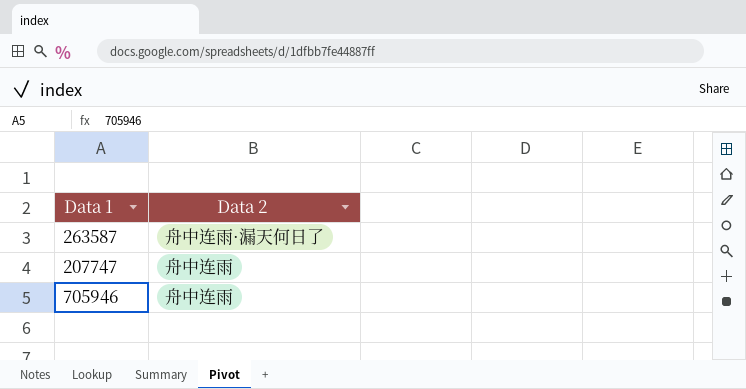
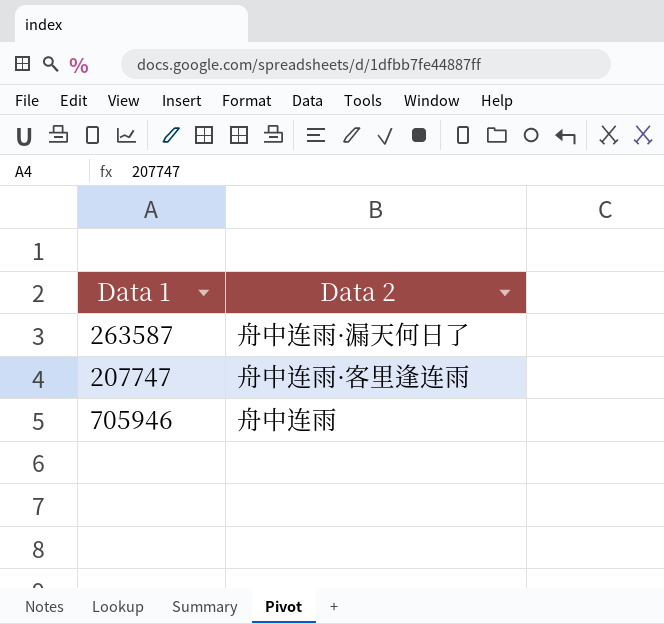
207747 | Data 2: 舟中连雨 -> 舟中连雨·客里逢连雨

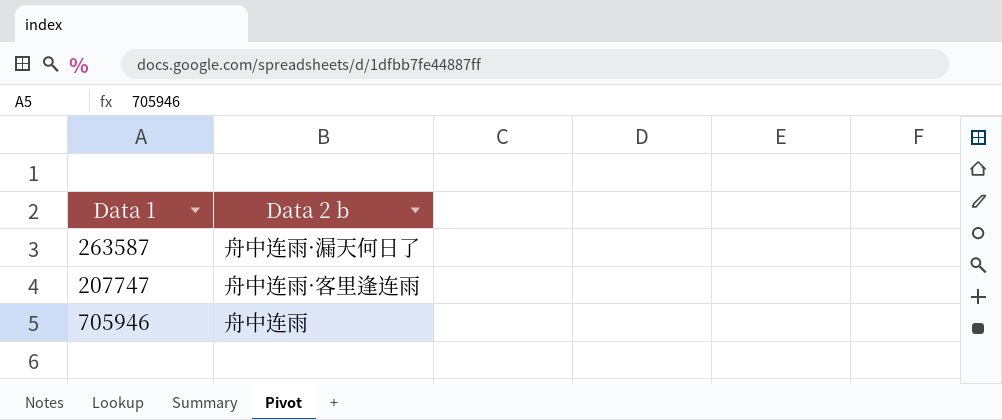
column name: Data 2 -> Data 2 b

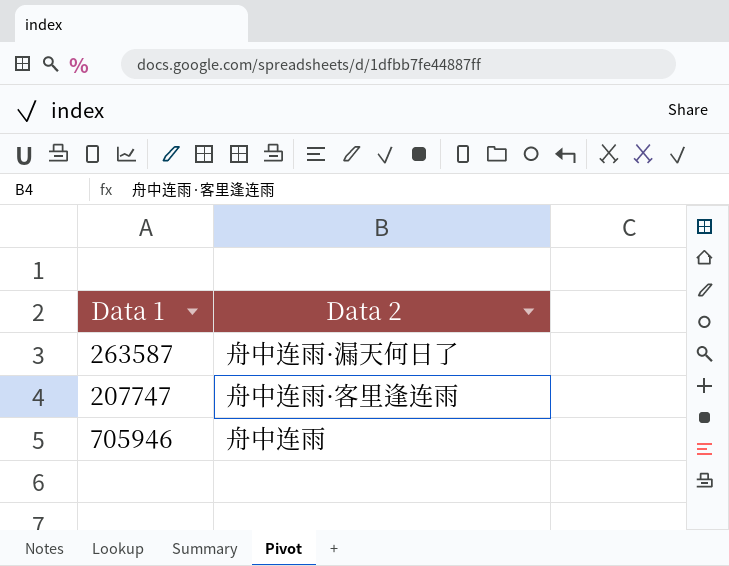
column name: Data 2 b -> Data 2

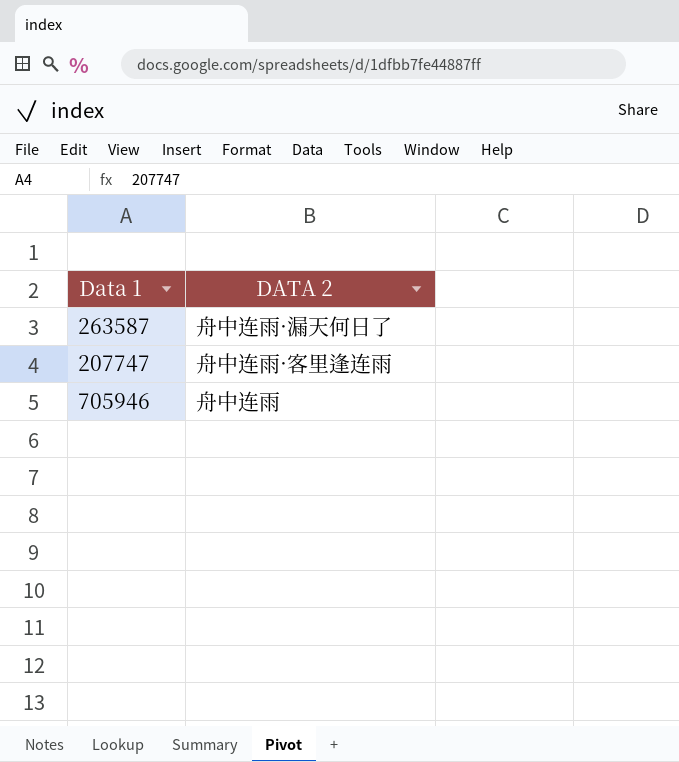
column name: Data 2 -> DATA 2

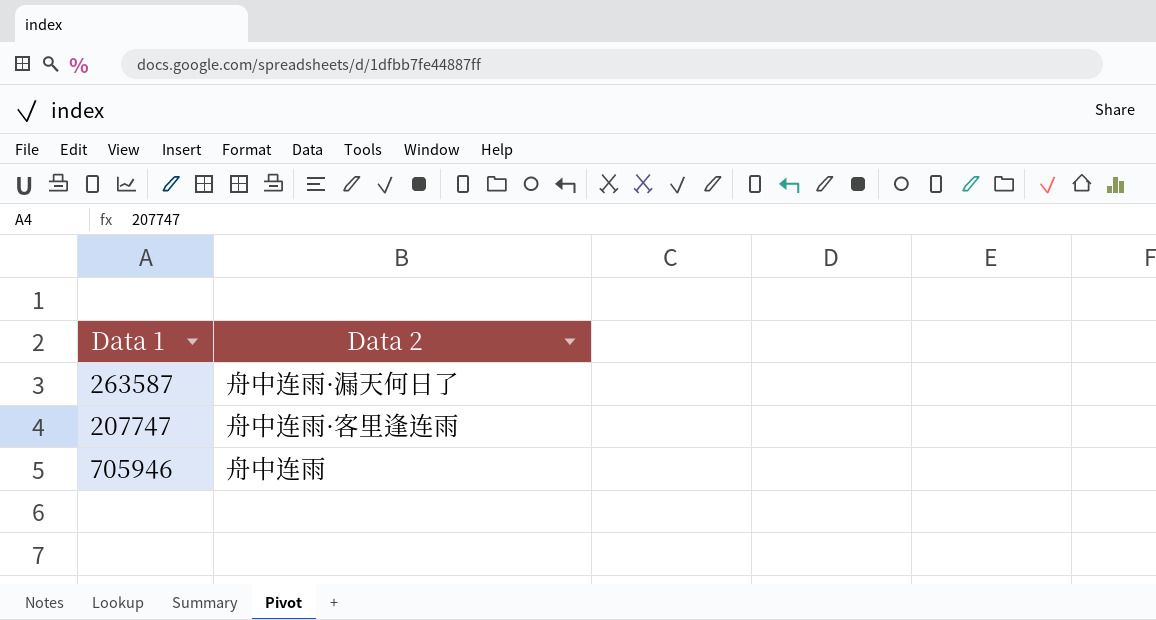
column name: DATA 2 -> Data 2

